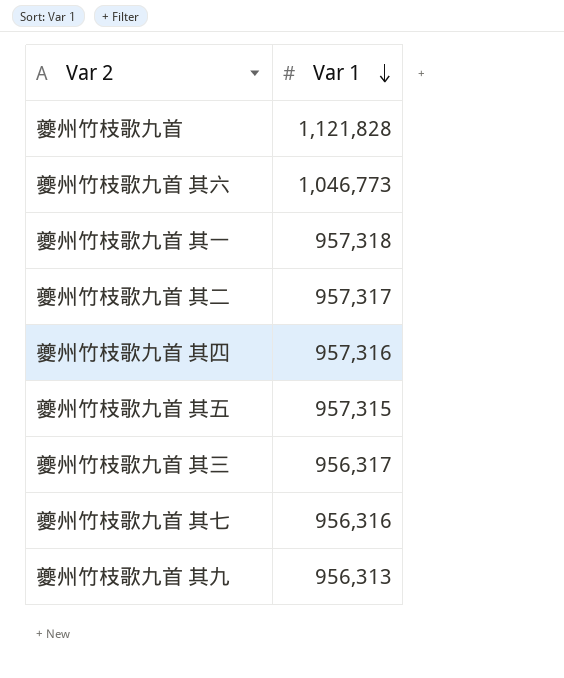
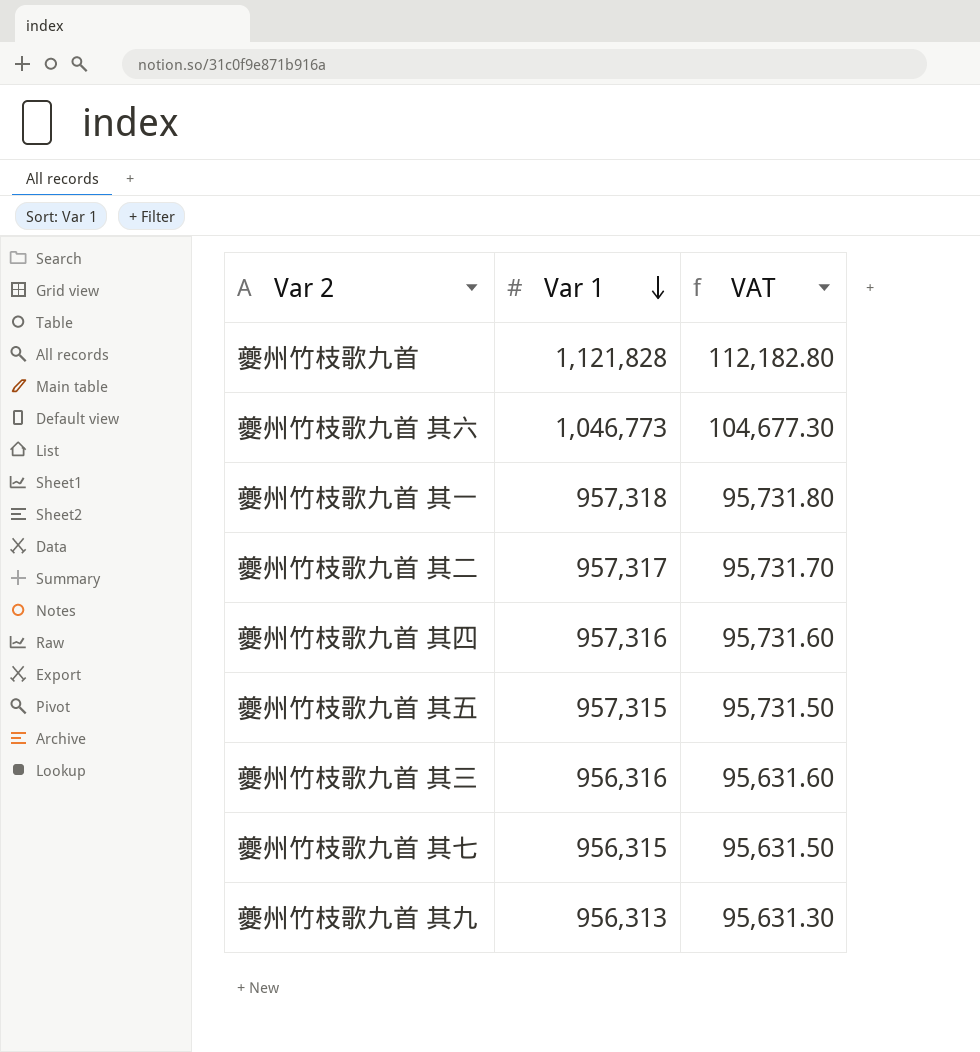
column VAT | formula: none -> [Var 1] * 0.1
夔州竹枝歌九首 其三 | Var 1: 956,317 -> 956,316
夔州竹枝歌九首 其七 | Var 1: 956,316 -> 956,315

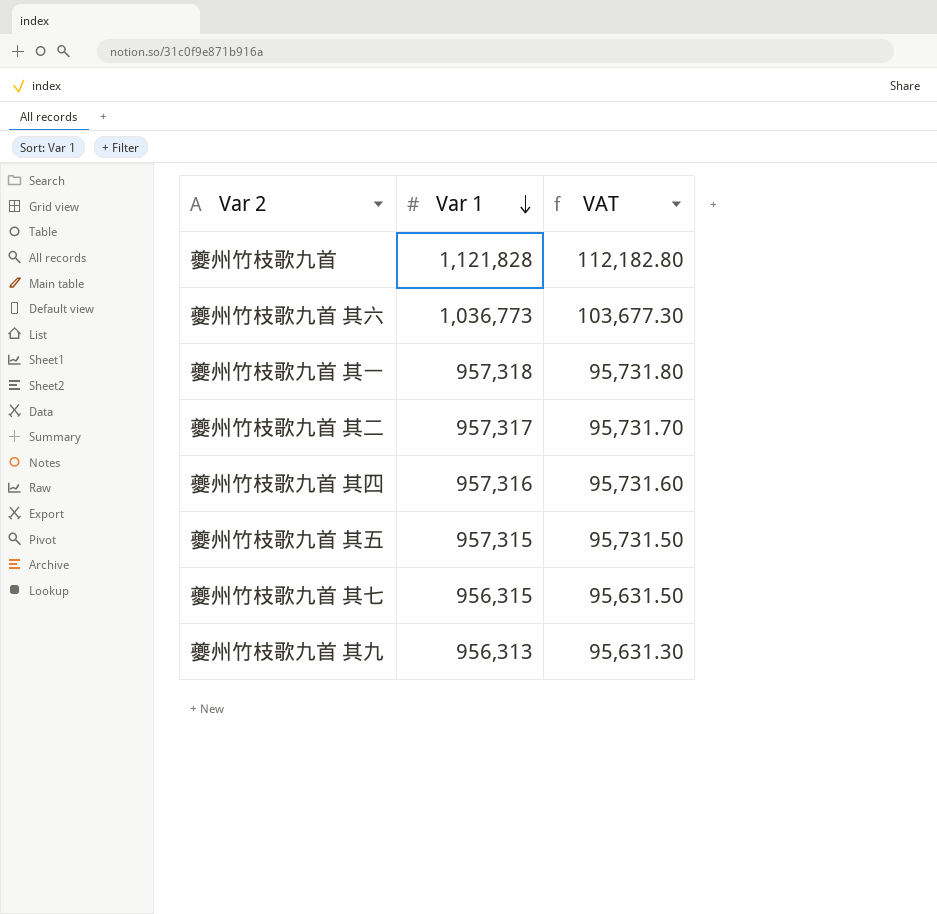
row 夔州竹枝歌九首 其三: 956,316 | 95,631.60 -> none
夔州竹枝歌九首 其六 | Var 1: 1,046,773 -> 1,036,773
夔州竹枝歌九首 其六 | VAT: 104,677.30 -> 103,677.30

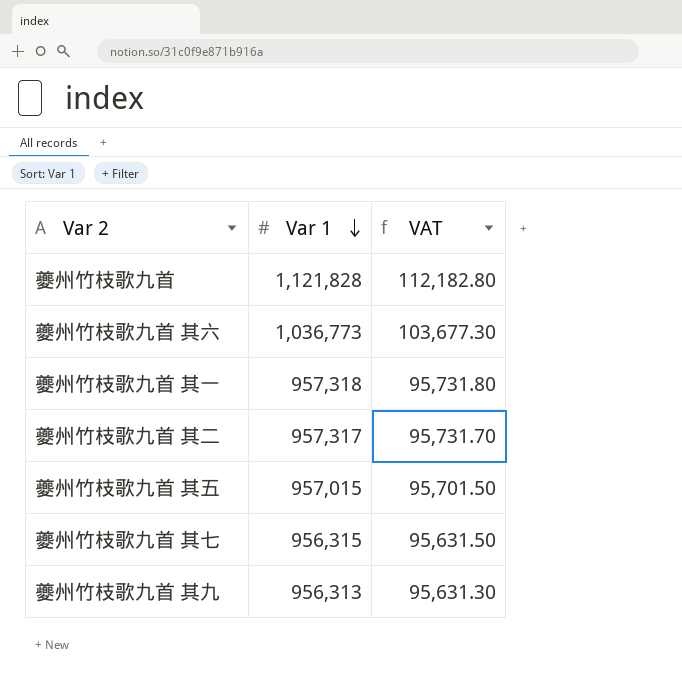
row 夔州竹枝歌九首 其四: 957,316 | 95,731.60 -> none
夔州竹枝歌九首 其五 | Var 1: 957,315 -> 957,015
夔州竹枝歌九首 其五 | VAT: 95,731.50 -> 95,701.50

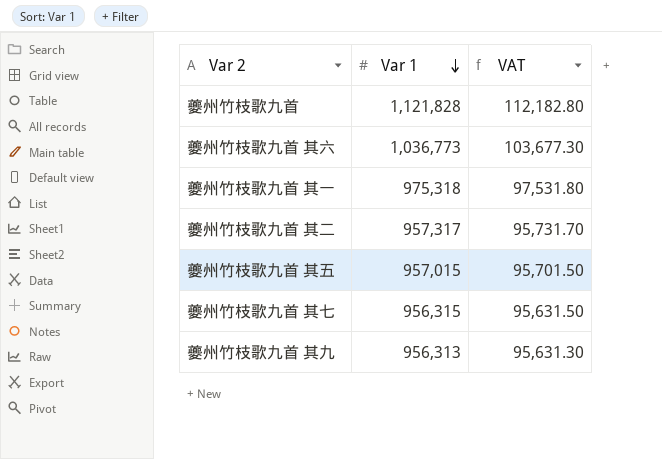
夔州竹枝歌九首 其一 | Var 1: 957,318 -> 975,318
夔州竹枝歌九首 其一 | VAT: 95,731.80 -> 97,531.80

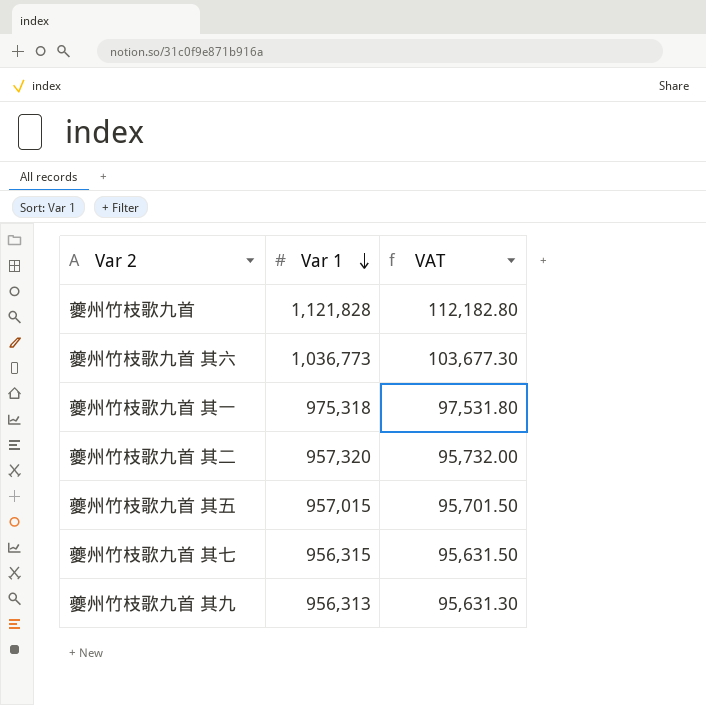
夔州竹枝歌九首 其二 | Var 1: 957,317 -> 957,320
夔州竹枝歌九首 其二 | VAT: 95,731.70 -> 95,732.00

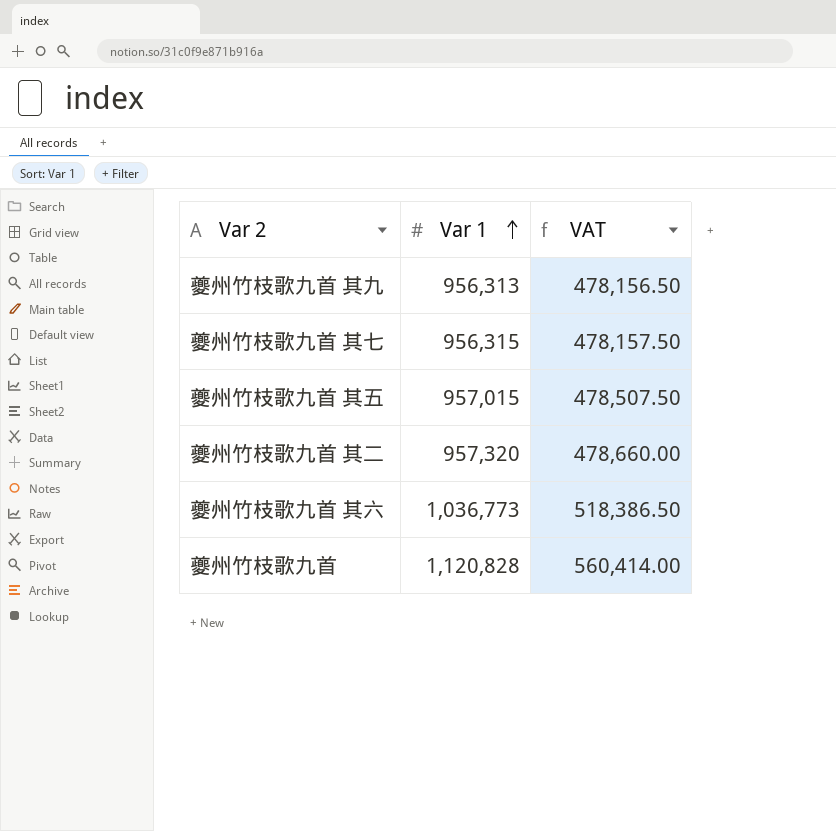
row order: Var 1 descending -> Var 1 ascending
column VAT | formula: [Var 1] * 0.1 -> [Var 1] * 0.5
row 夔州竹枝歌九首 其一: 975,318 | 97,531.80 -> none
夔州竹枝歌九首 | Var 1: 1,121,828 -> 1,120,828

